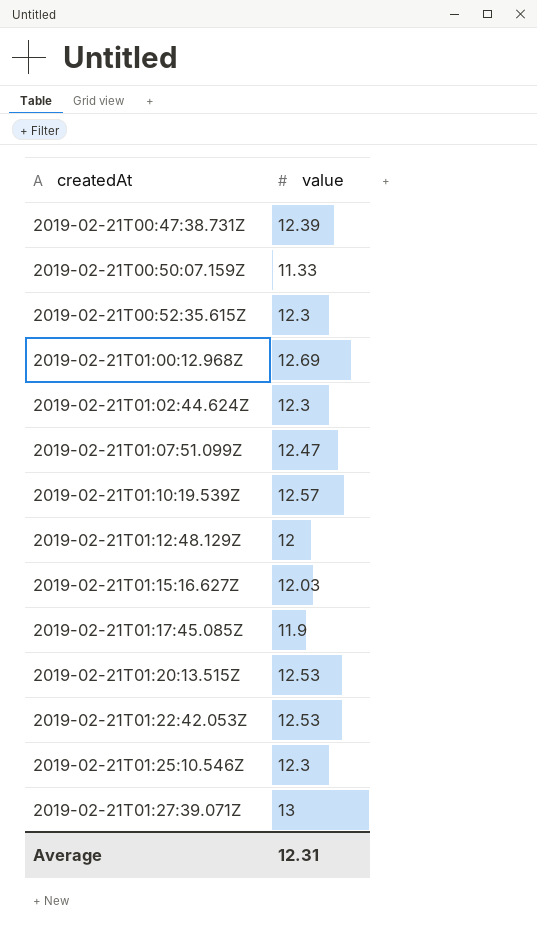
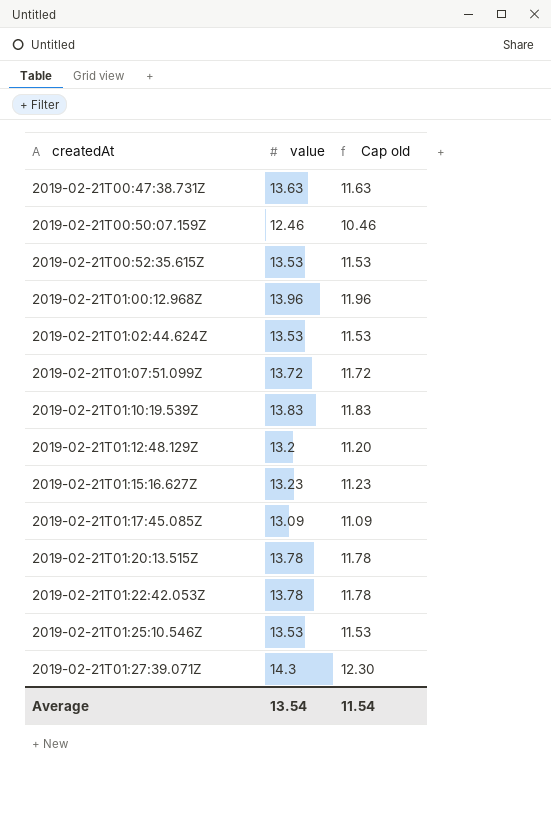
column Cap old | formula: none -> [value] - 2
2019-02-21T00:47:38.731Z | value: 12.39 -> 13.63
2019-02-21T00:50:07.159Z | value: 11.33 -> 12.46
2019-02-21T00:52:35.615Z | value: 12.3 -> 13.53
2019-02-21T01:00:12.968Z | value: 12.69 -> 13.96
2019-02-21T01:02:44.624Z | value: 12.3 -> 13.53
2019-02-21T01:07:51.099Z | value: 12.47 -> 13.72
2019-02-21T01:10:19.539Z | value: 12.57 -> 13.83
2019-02-21T01:12:48.129Z | value: 12 -> 13.2
2019-02-21T01:15:16.627Z | value: 12.03 -> 13.23
2019-02-21T01:17:45.085Z | value: 11.9 -> 13.09
2019-02-21T01:20:13.515Z | value: 12.53 -> 13.78
2019-02-21T01:22:42.053Z | value: 12.53 -> 13.78
2019-02-21T01:25:10.546Z | value: 12.3 -> 13.53
2019-02-21T01:27:39.071Z | value: 13 -> 14.3
Average | value: 12.31 -> 13.54

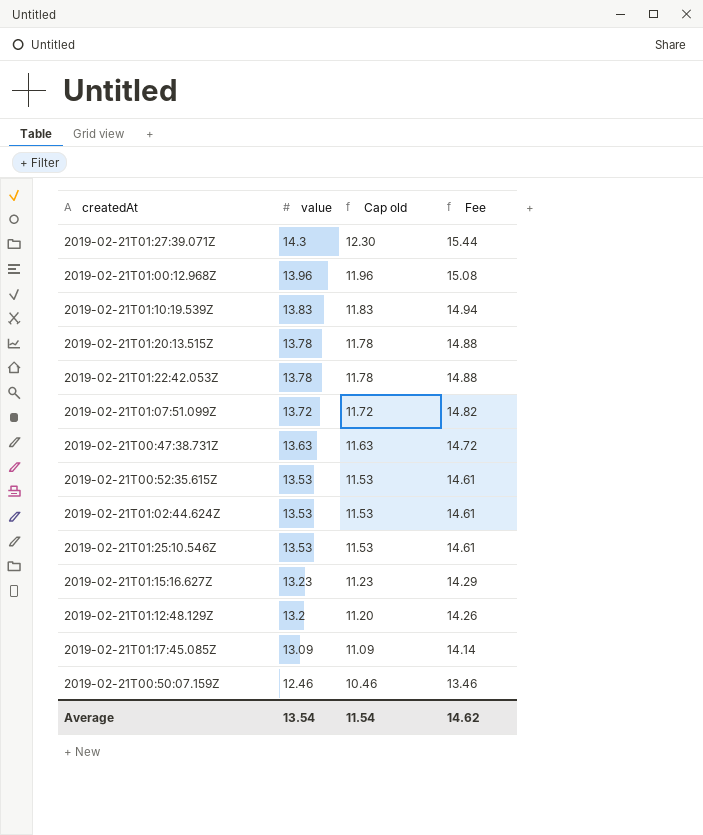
row order: createdAt ascending -> value descending
column Fee | formula: none -> [value] * 1.08

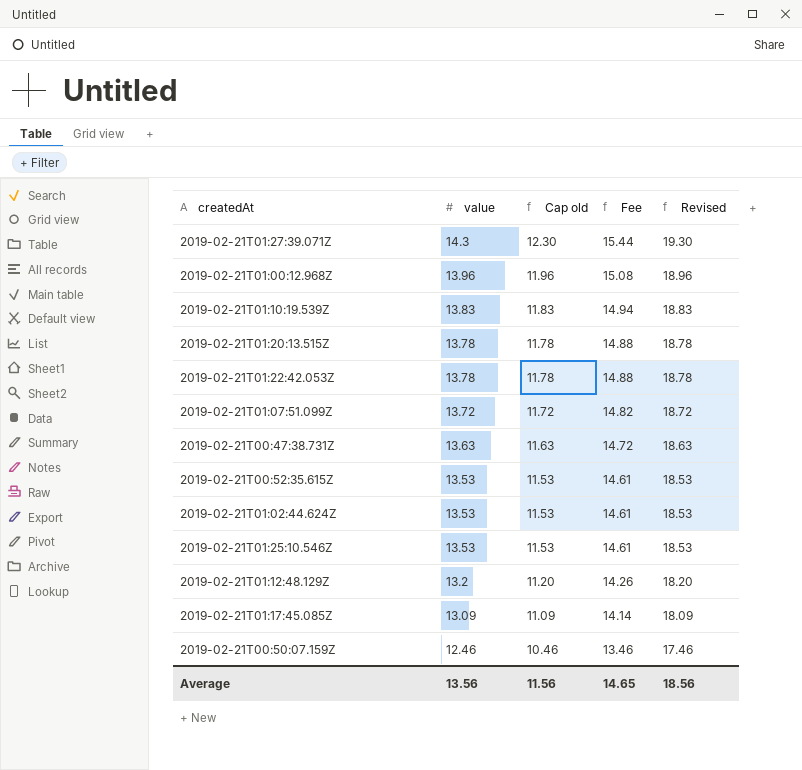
column Revised | formula: none -> [value] + 5
row 2019-02-21T01:15:16.627Z: 13.23 | 11.23 | 14.29 -> none
Average | value: 13.54 -> 13.56
Average | Cap old: 11.54 -> 11.56
Average | Fee: 14.62 -> 14.65

